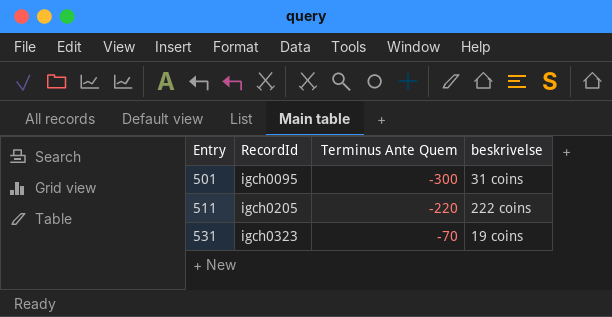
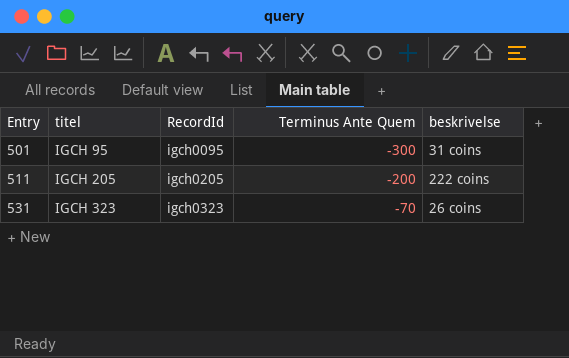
column titel | position: none -> 2
511 | Terminus Ante Quem: -220 -> -200
531 | beskrivelse: 19 coins -> 26 coins

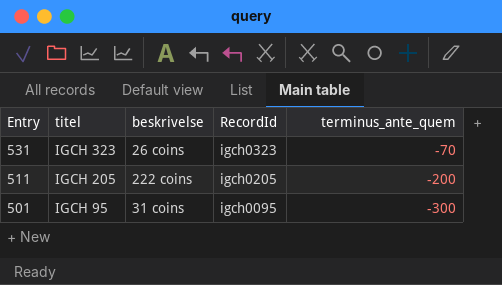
row order: Entry ascending -> Entry descending
column beskrivelse | position: 5 -> 3
column name: Terminus Ante Quem -> terminus_ante_quem

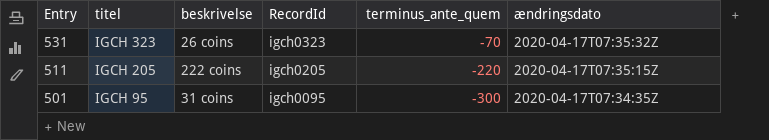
column ændringsdato | position: none -> 6
511 | terminus_ante_quem: -200 -> -220

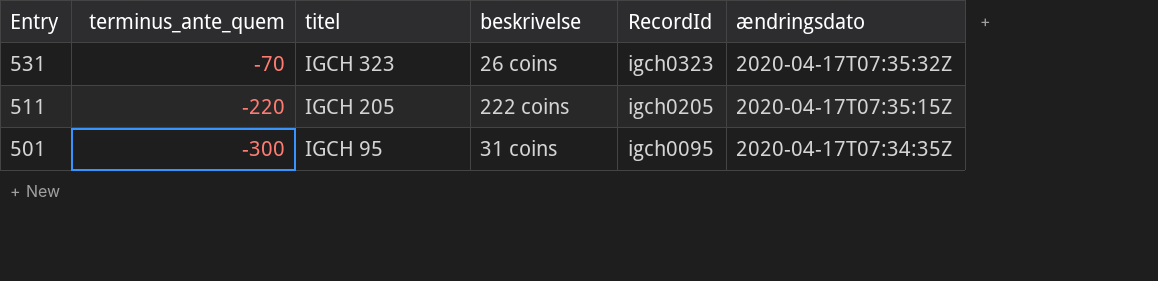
column terminus_ante_quem | position: 5 -> 2

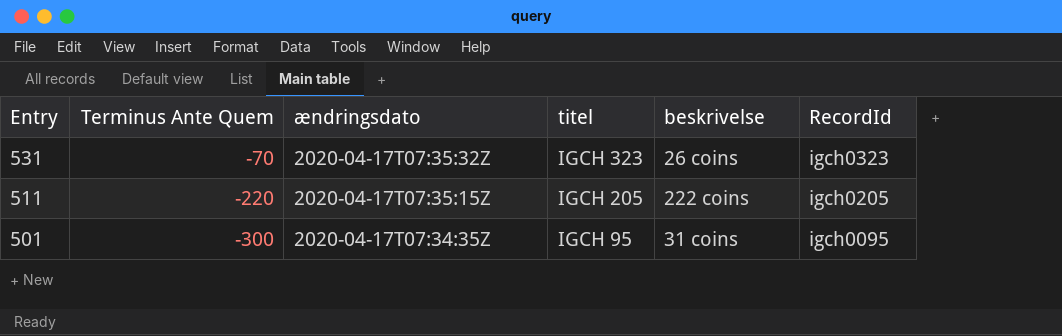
column name: terminus_ante_quem -> Terminus Ante Quem
column ændringsdato | position: 6 -> 3

